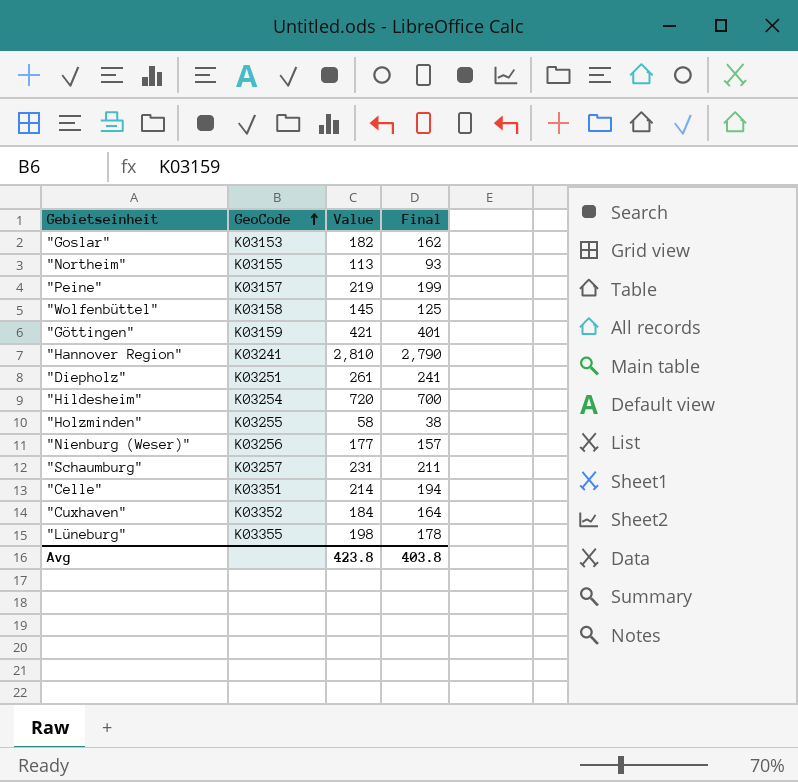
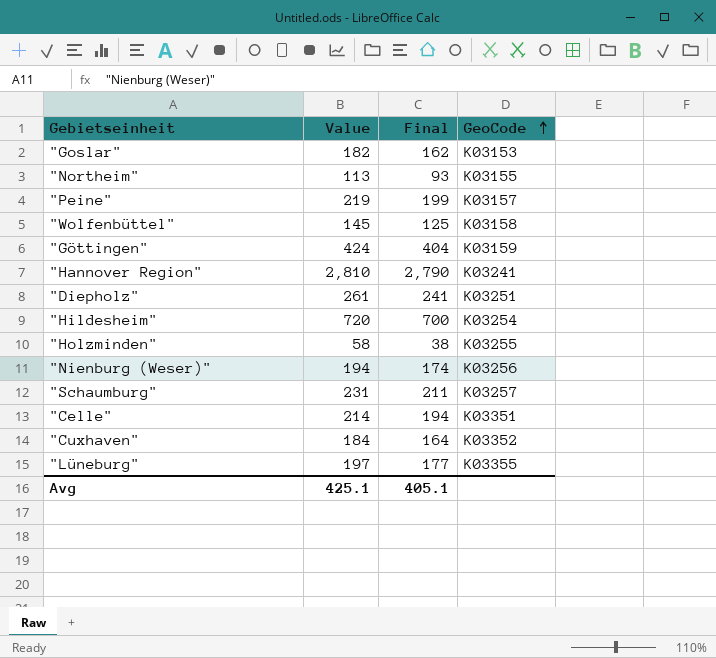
column GeoCode | position: 2 -> 4
"Göttingen" | Value: 421 -> 424
"Göttingen" | Final: 401 -> 404
"Nienburg (Weser)" | Value: 177 -> 194
"Nienburg (Weser)" | Final: 157 -> 174
"Lüneburg" | Value: 198 -> 197
"Lüneburg" | Final: 178 -> 177
Avg | Value: 423.8 -> 425.1
Avg | Final: 403.8 -> 405.1

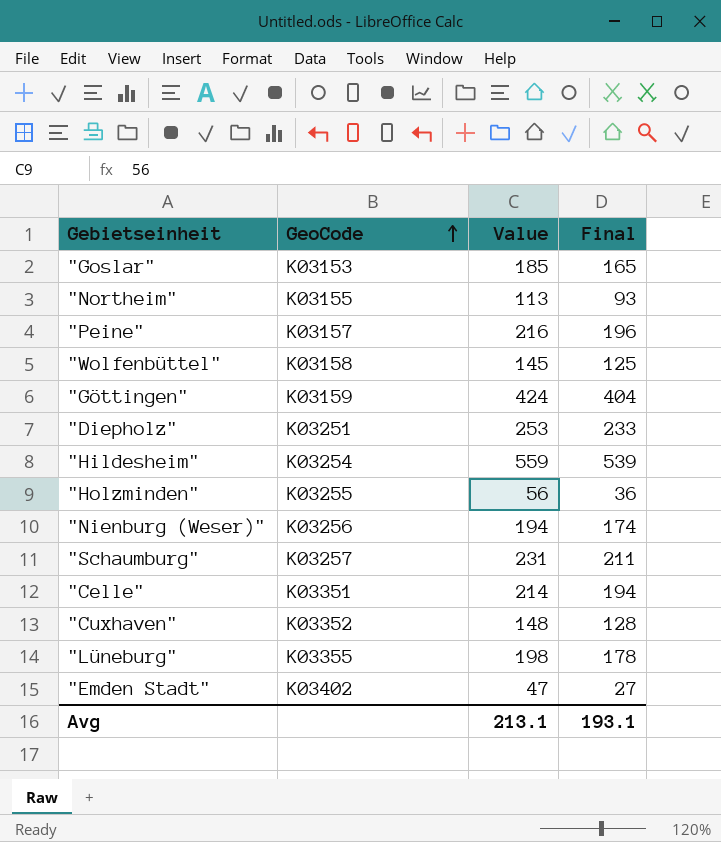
column GeoCode | position: 4 -> 2
row "Hannover Region": 2,810 | 2,790 | K03241 -> none
"Goslar" | Value: 182 -> 185
"Goslar" | Final: 162 -> 165
"Peine" | Value: 219 -> 216
"Peine" | Final: 199 -> 196
"Diepholz" | Value: 261 -> 253
"Diepholz" | Final: 241 -> 233
"Hildesheim" | Value: 720 -> 559
"Hildesheim" | Final: 700 -> 539
"Holzminden" | Value: 58 -> 56
"Holzminden" | Final: 38 -> 36
"Cuxhaven" | Value: 184 -> 148
"Cuxhaven" | Final: 164 -> 128
"Lüneburg" | Value: 197 -> 198
"Lüneburg" | Final: 177 -> 178
row "Emden Stadt": none -> K03402 | 47 | 27
Avg | Value: 425.1 -> 213.1
Avg | Final: 405.1 -> 193.1

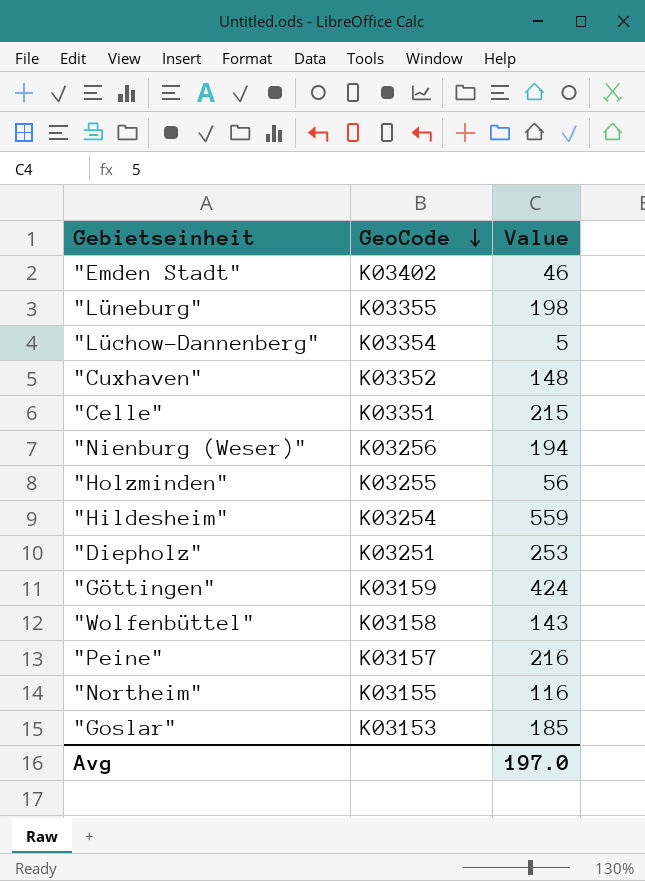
row order: GeoCode ascending -> GeoCode descending
column Final | formula: [Value] - 20 -> none
row "Schaumburg": K03257 | 231 | 211 -> none
"Emden Stadt" | Value: 47 -> 46
row "Lüchow-Dannenberg": none -> K03354 | 5
"Celle" | Value: 214 -> 215
"Wolfenbüttel" | Value: 145 -> 143
"Northeim" | Value: 113 -> 116
Avg | Value: 213.1 -> 197.0

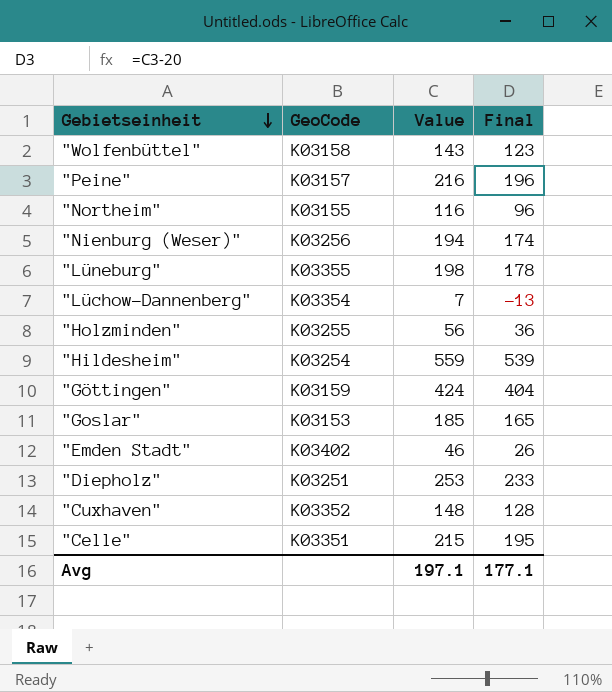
row order: GeoCode descending -> Gebietseinheit descending
column Final | formula: none -> [Value] - 20
"Lüchow-Dannenberg" | Value: 5 -> 7
Avg | Value: 197.0 -> 197.1

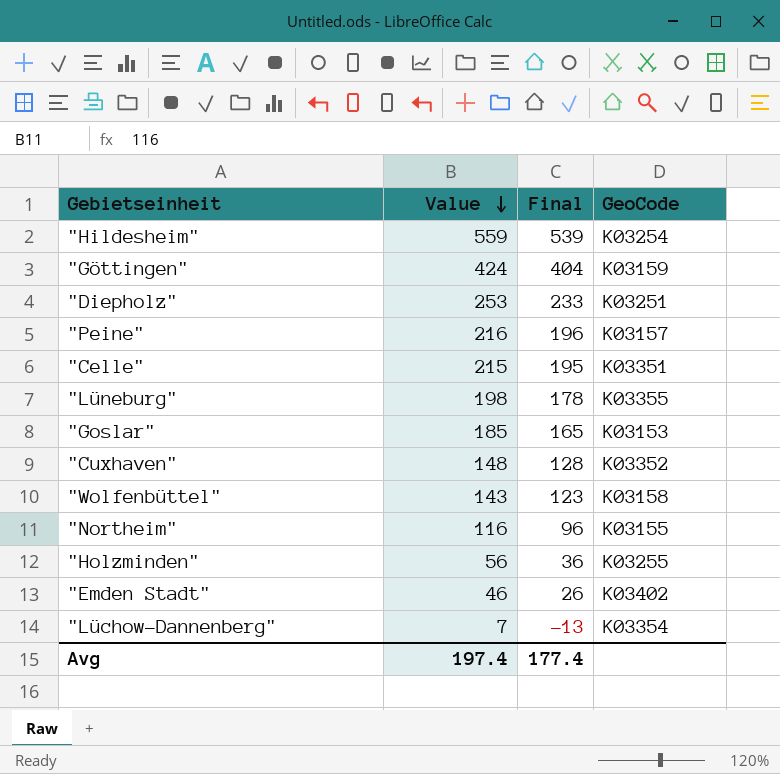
row order: Gebietseinheit descending -> Value descending
column GeoCode | position: 2 -> 4
row "Nienburg (Weser)": K03256 | 194 | 174 -> none
Avg | Value: 197.1 -> 197.4
Avg | Final: 177.1 -> 177.4

